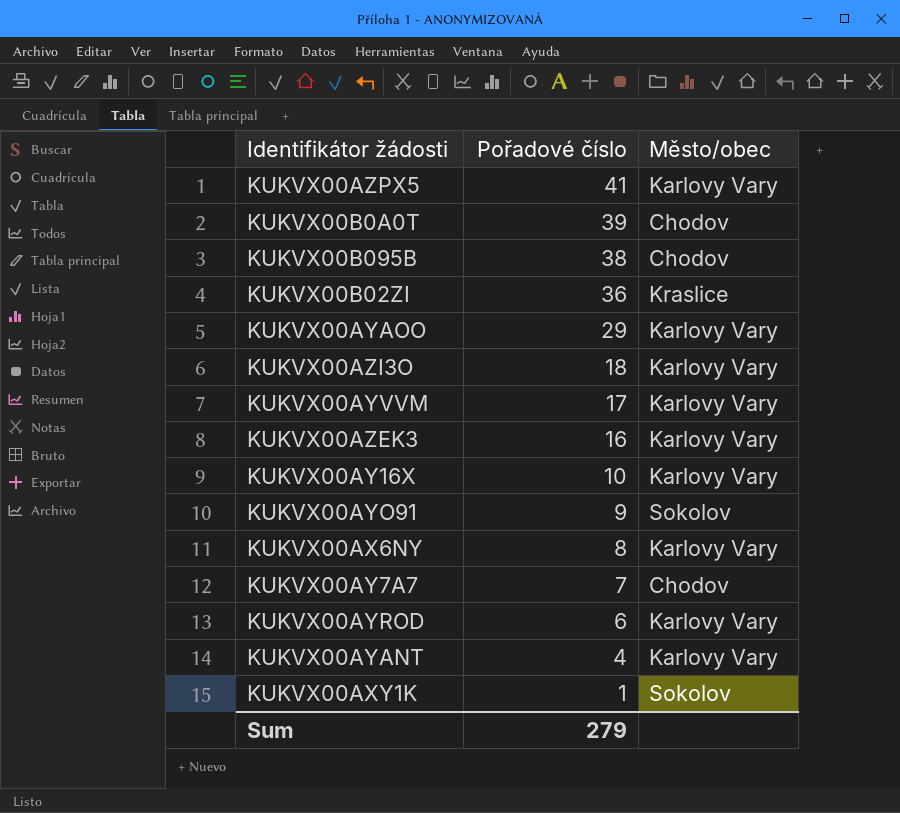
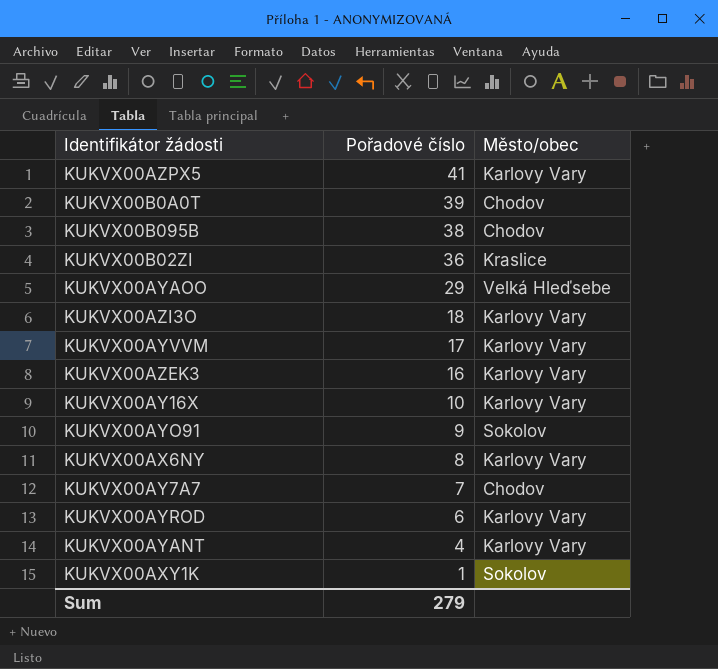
KUKVX00AYAOO | Město/obec: Karlovy Vary -> Velká Hleďsebe

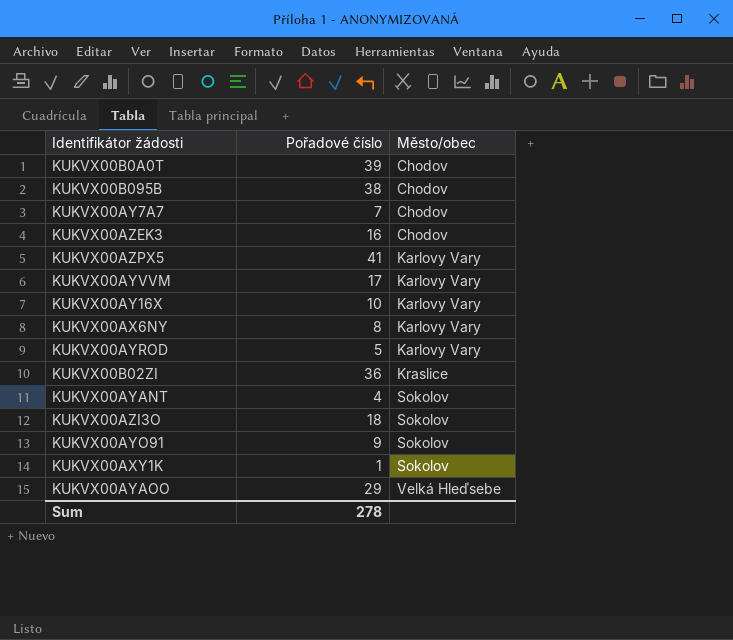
row order: Pořadové číslo descending -> Město/obec ascending
KUKVX00AZEK3 | Město/obec: Karlovy Vary -> Chodov
KUKVX00AYROD | Pořadové číslo: 6 -> 5
KUKVX00AYANT | Město/obec: Karlovy Vary -> Sokolov
KUKVX00AZI3O | Město/obec: Karlovy Vary -> Sokolov
Sum | Pořadové číslo: 279 -> 278

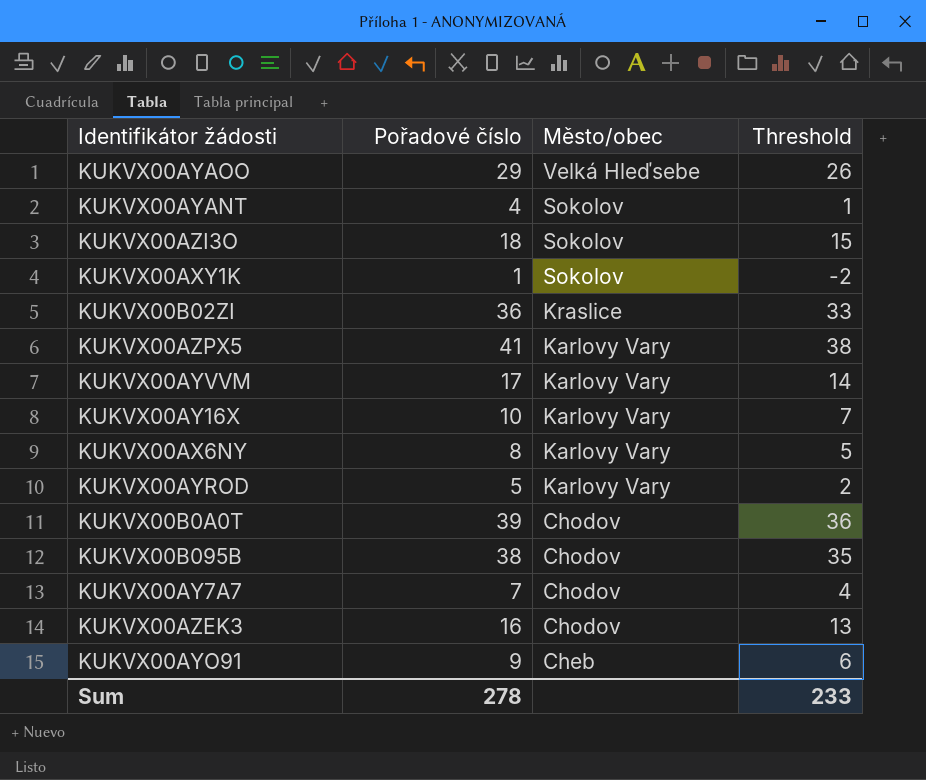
row order: Město/obec ascending -> Město/obec descending
column Threshold | formula: none -> [Pořadové číslo] - 3
KUKVX00AYO91 | Město/obec: Sokolov -> Cheb

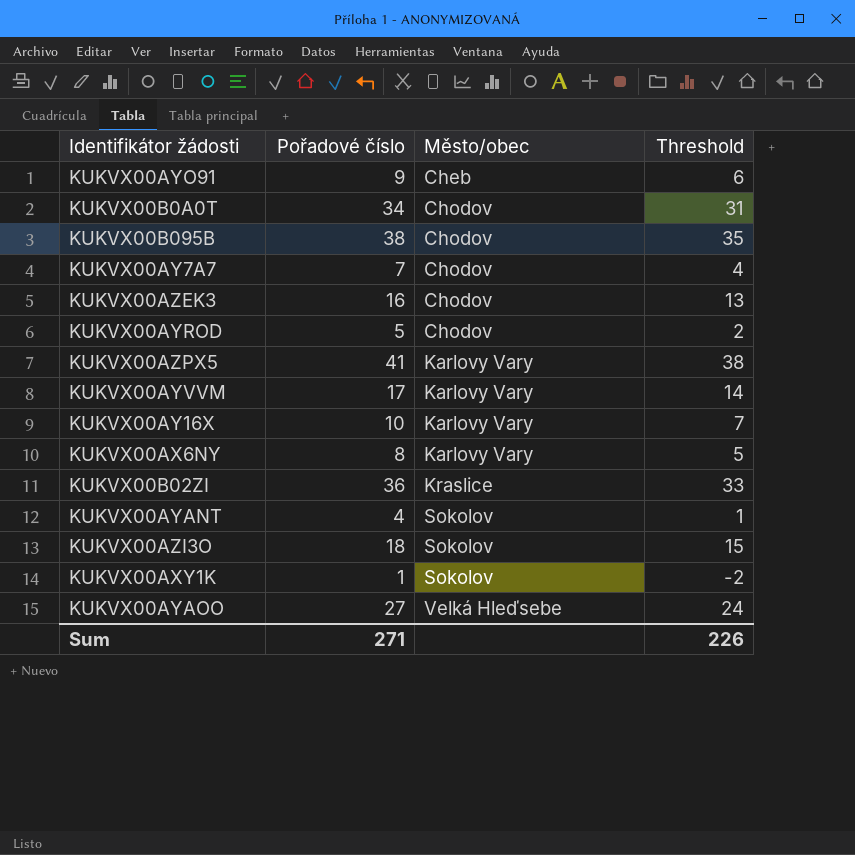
row order: Město/obec descending -> Město/obec ascending
KUKVX00B0A0T | Pořadové číslo: 39 -> 34
KUKVX00B0A0T | Threshold: 36 -> 31
KUKVX00AYROD | Město/obec: Karlovy Vary -> Chodov
KUKVX00AYAOO | Pořadové číslo: 29 -> 27
KUKVX00AYAOO | Threshold: 26 -> 24
Sum | Pořadové číslo: 278 -> 271
Sum | Threshold: 233 -> 226

